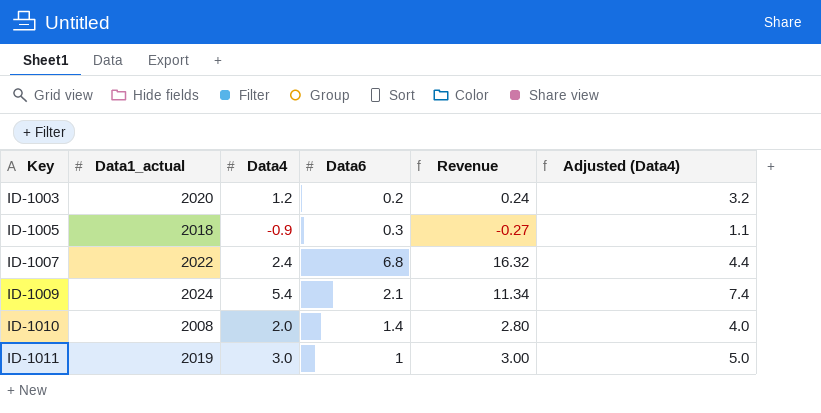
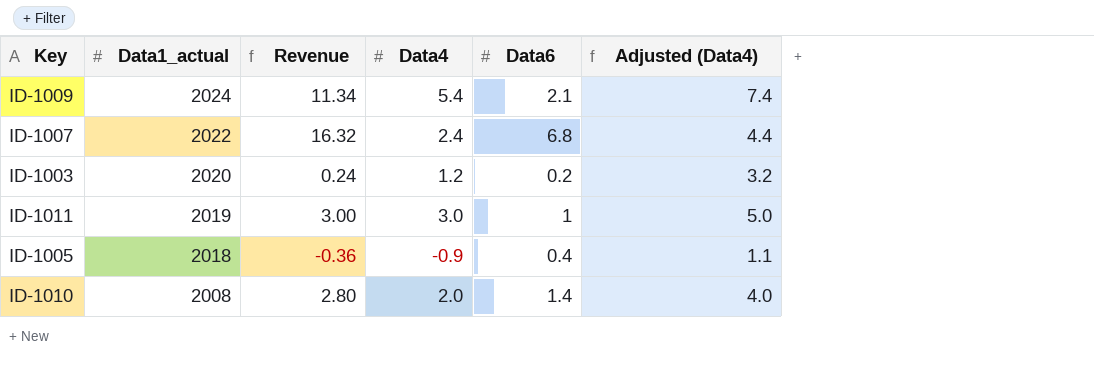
row order: Key ascending -> Data1_actual descending
column Revenue | position: 5 -> 3
ID-1005 | Revenue: -0.27 -> -0.36
ID-1005 | Data6: 0.3 -> 0.4

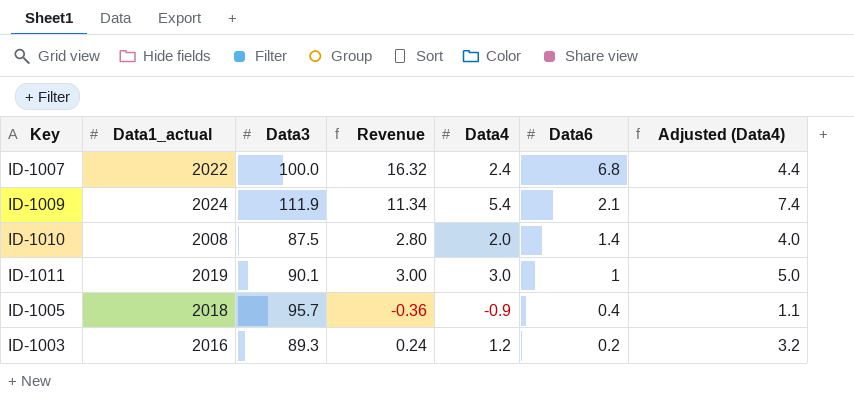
row order: Data1_actual descending -> Data6 descending
column Data3 | position: none -> 3
ID-1003 | Data1_actual: 2020 -> 2016

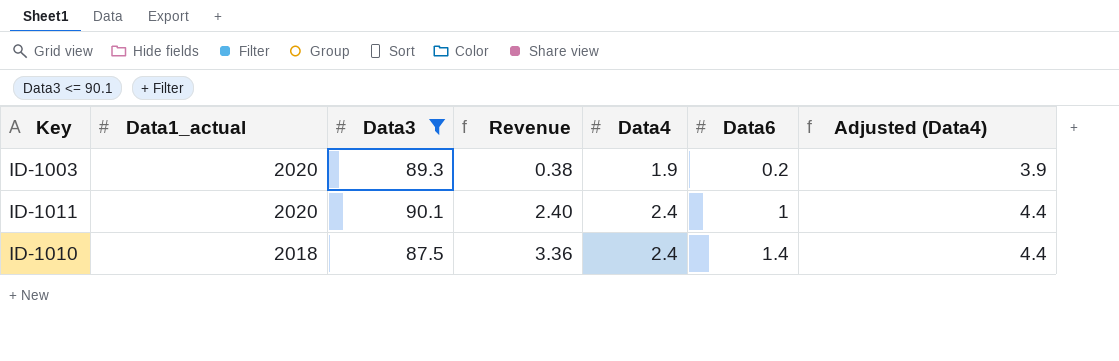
filter: none -> Data3 <= 90.1
row order: Data6 descending -> Data1_actual descending
ID-1003 | Data1_actual: 2016 -> 2020
ID-1003 | Revenue: 0.24 -> 0.38
ID-1003 | Data4: 1.2 -> 1.9
ID-1003 | Adjusted (Data4): 3.2 -> 3.9
ID-1011 | Data1_actual: 2019 -> 2020
ID-1011 | Revenue: 3.00 -> 2.40
ID-1011 | Data4: 3.0 -> 2.4
ID-1011 | Adjusted (Data4): 5.0 -> 4.4
ID-1010 | Data1_actual: 2008 -> 2018
ID-1010 | Revenue: 2.80 -> 3.36
ID-1010 | Data4: 2.0 -> 2.4
ID-1010 | Adjusted (Data4): 4.0 -> 4.4

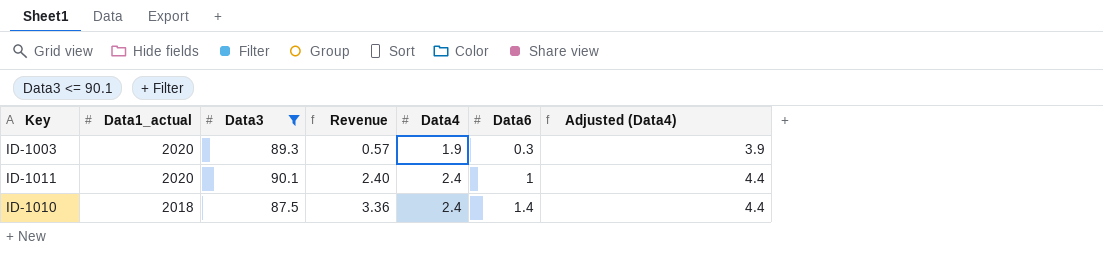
ID-1003 | Revenue: 0.38 -> 0.57
ID-1003 | Data6: 0.2 -> 0.3

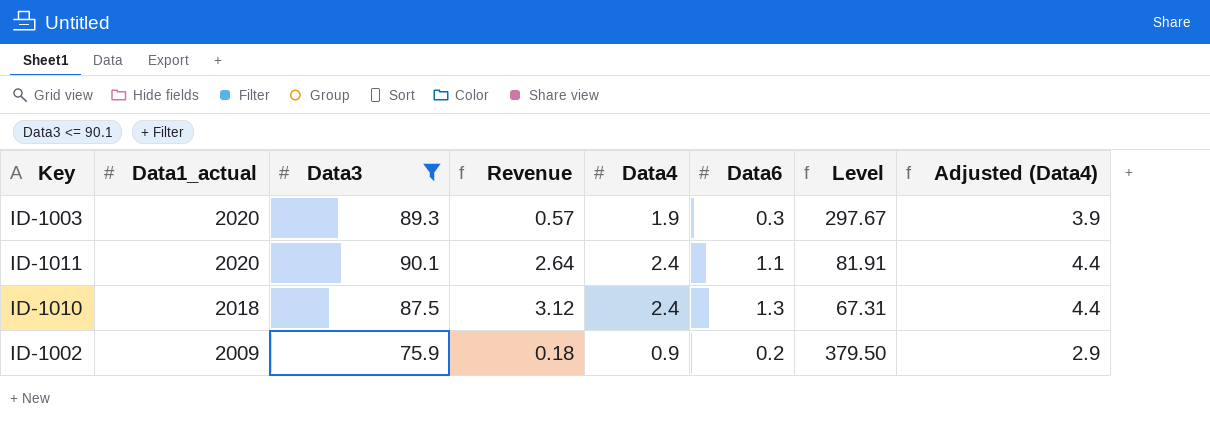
column Level | formula: none -> [Data3] / [Data6]
ID-1011 | Revenue: 2.40 -> 2.64
ID-1011 | Data6: 1 -> 1.1
ID-1010 | Revenue: 3.36 -> 3.12
ID-1010 | Data6: 1.4 -> 1.3
row ID-1002: none -> 2009 | 75.9 | 0.18 | 0.9 | 0.2 | 379.50 | 2.9

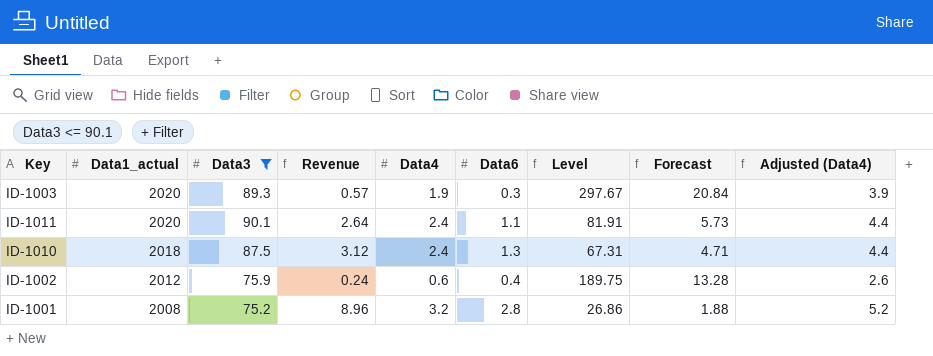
column Forecast | formula: none -> [Level] * 0.07
ID-1002 | Data1_actual: 2009 -> 2012
ID-1002 | Revenue: 0.18 -> 0.24
ID-1002 | Data4: 0.9 -> 0.6
ID-1002 | Data6: 0.2 -> 0.4
ID-1002 | Level: 379.50 -> 189.75
ID-1002 | Adjusted (Data4): 2.9 -> 2.6
row ID-1001: none -> 2008 | 75.2 | 8.96 | 3.2 | 2.8 | 26.86 | 1.88 | 5.2

